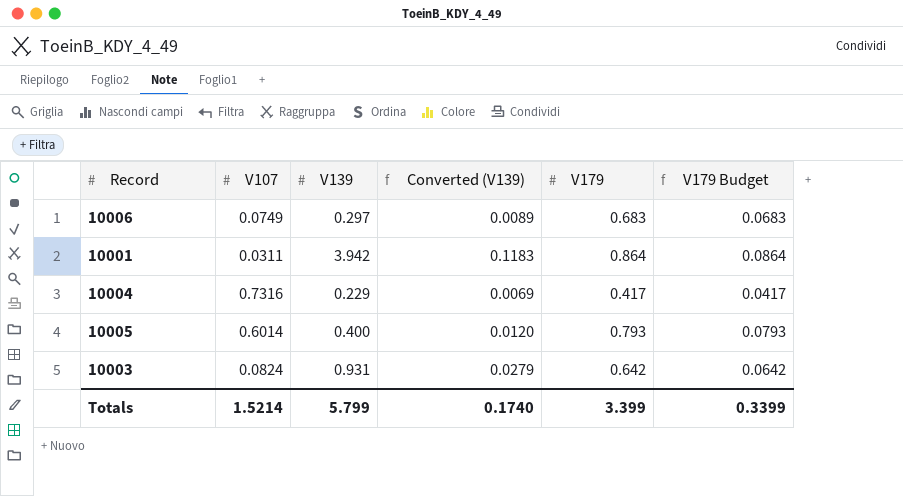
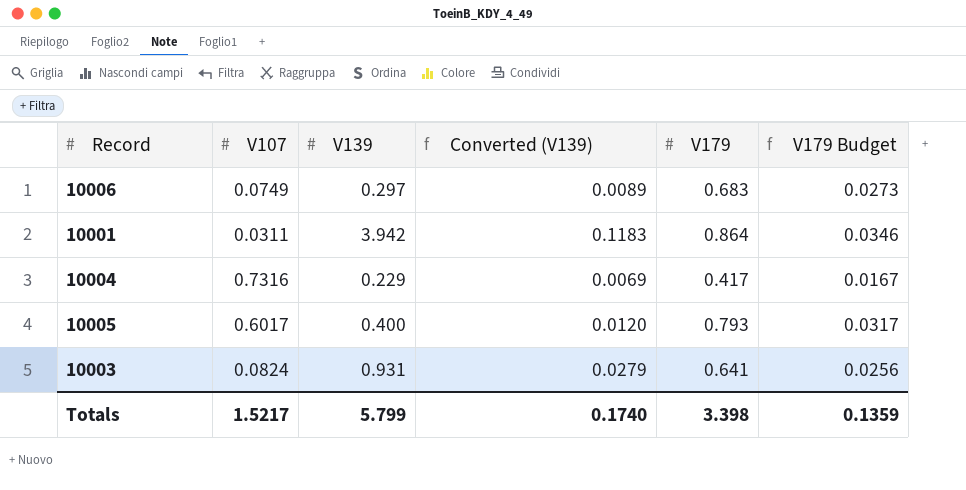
column V179 Budget | formula: [V179] * 0.1 -> [V179] * 0.04
10005 | V107: 0.6014 -> 0.6017
10003 | V179: 0.642 -> 0.641
Totals | V107: 1.5214 -> 1.5217
Totals | V179: 3.399 -> 3.398
Totals | V179 Budget: 0.3399 -> 0.1359

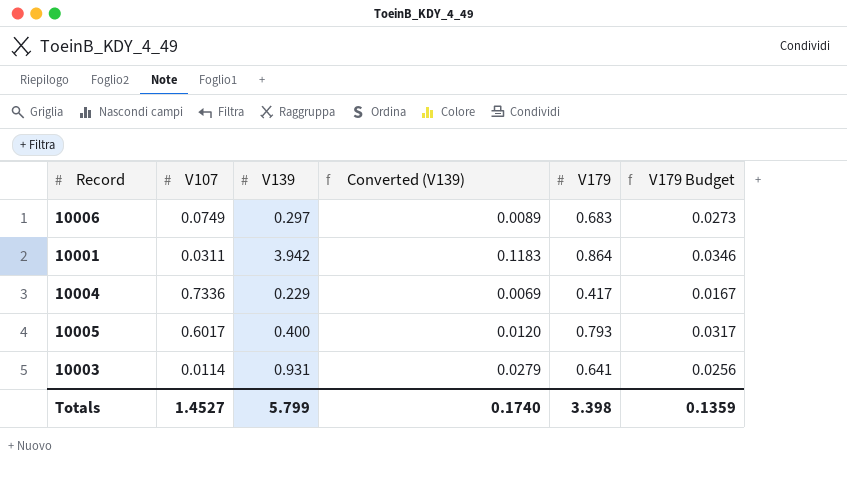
10004 | V107: 0.7316 -> 0.7336
10003 | V107: 0.0824 -> 0.0114
Totals | V107: 1.5217 -> 1.4527

